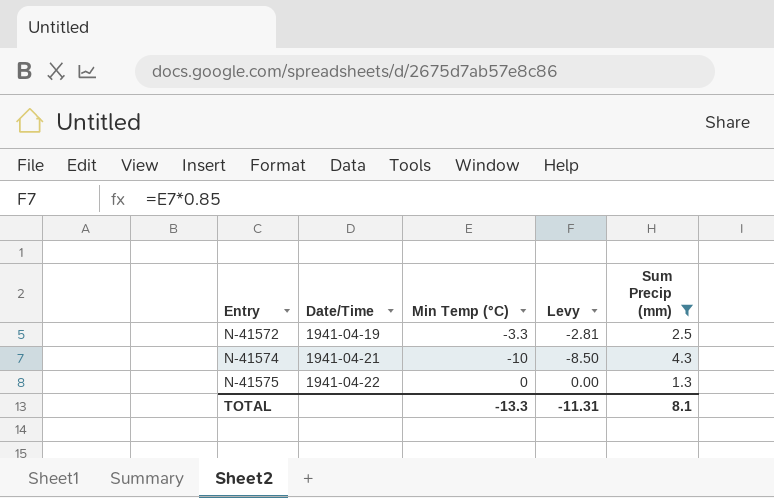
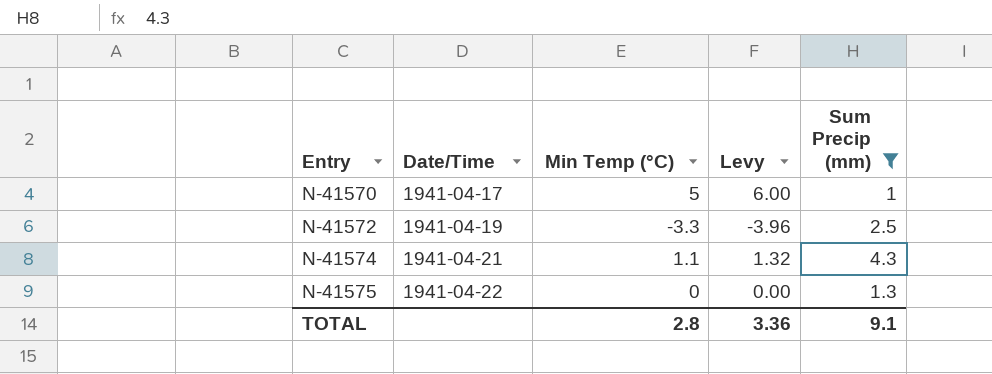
column Levy | formula: [Min Temp (°C)] * 0.85 -> [Min Temp (°C)] * 1.2
row N-41570: none -> 1941-04-17 | 5 | 6.00 | 1
N-41574 | Min Temp (°C): -10 -> 1.1
TOTAL | Min Temp (°C): -13.3 -> 2.8
TOTAL | Levy: -11.31 -> 3.36
TOTAL | Sum Precip (mm): 8.1 -> 9.1

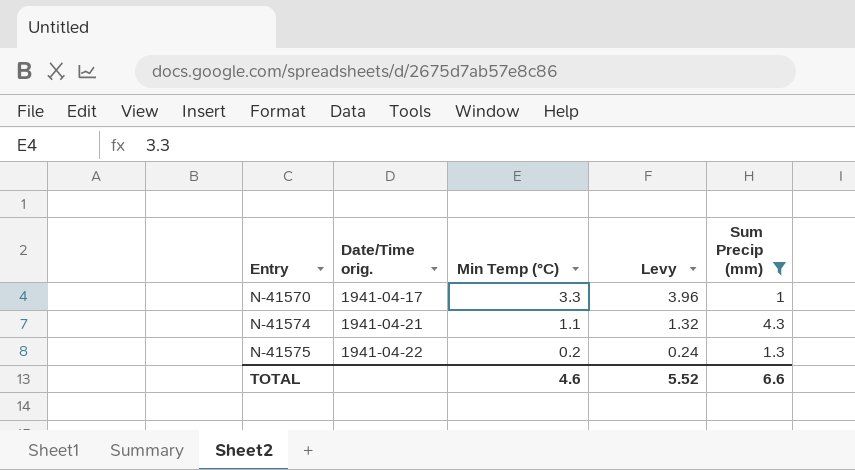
column name: Date/Time -> Date/Time orig.
row N-41572: 1941-04-19 | -3.3 | -3.96 | 2.5 -> none
N-41570 | Min Temp (°C): 5 -> 3.3
N-41570 | Levy: 6.00 -> 3.96
N-41575 | Min Temp (°C): 0 -> 0.2
N-41575 | Levy: 0.00 -> 0.24
TOTAL | Min Temp (°C): 2.8 -> 4.6
TOTAL | Levy: 3.36 -> 5.52
TOTAL | Sum Precip (mm): 9.1 -> 6.6

